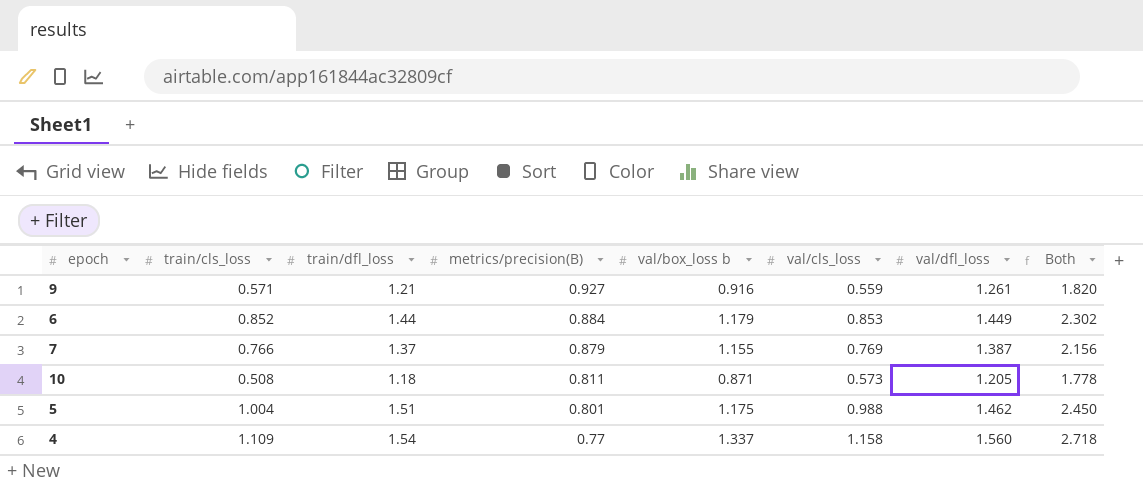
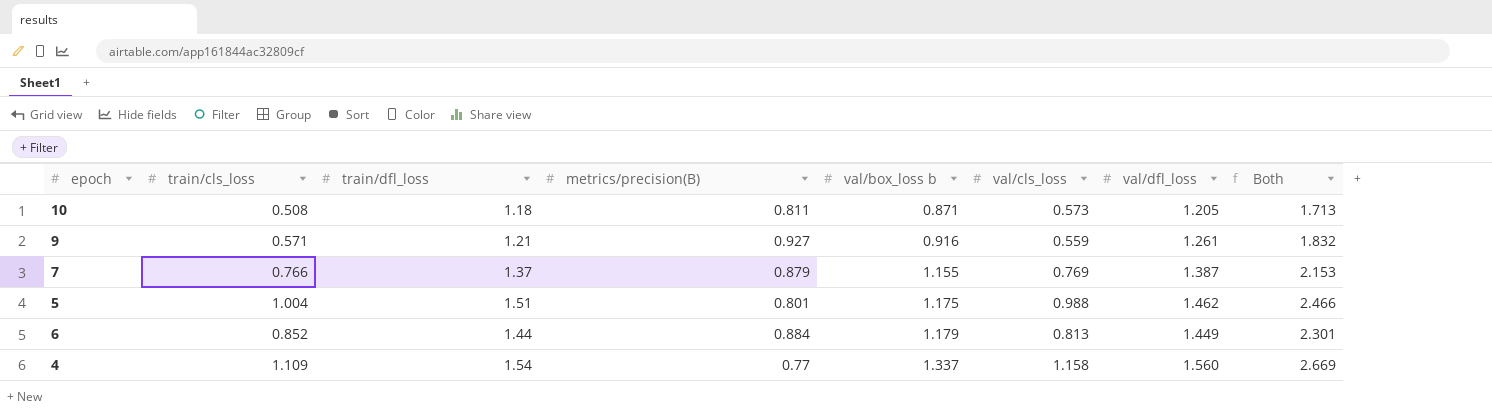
row order: metrics/precision(B) descending -> val/box_loss b ascending
column Both | formula: [val/cls_loss] + [val/dfl_loss] -> [train/cls_loss] + [val/dfl_loss]
6 | val/cls_loss: 0.853 -> 0.813

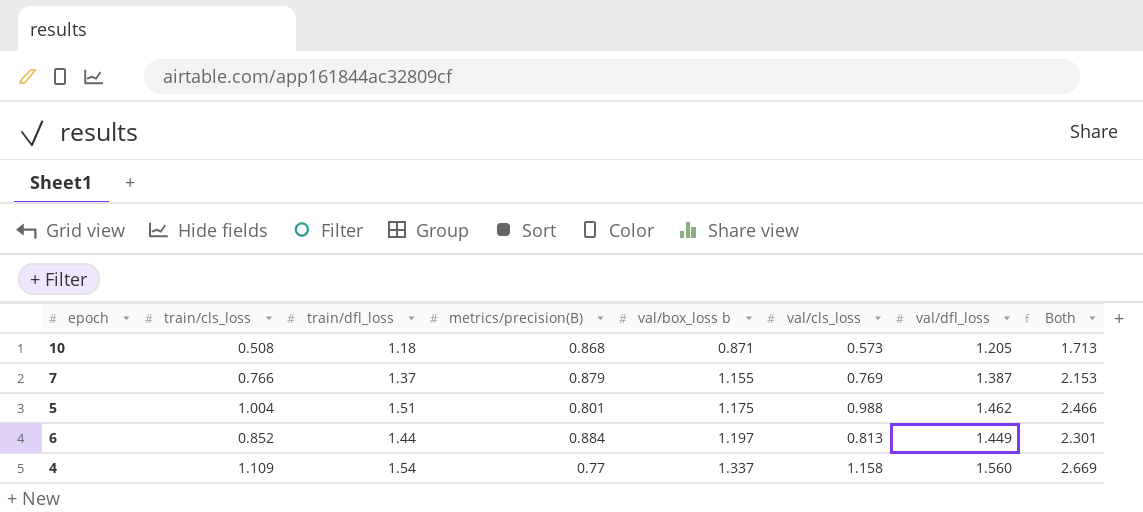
row 9: 0.571 | 1.21 | 0.927 | 0.916 | 0.559 | 1.261 | 1.832 -> none
10 | metrics/precision(B): 0.811 -> 0.868
6 | val/box_loss b: 1.179 -> 1.197

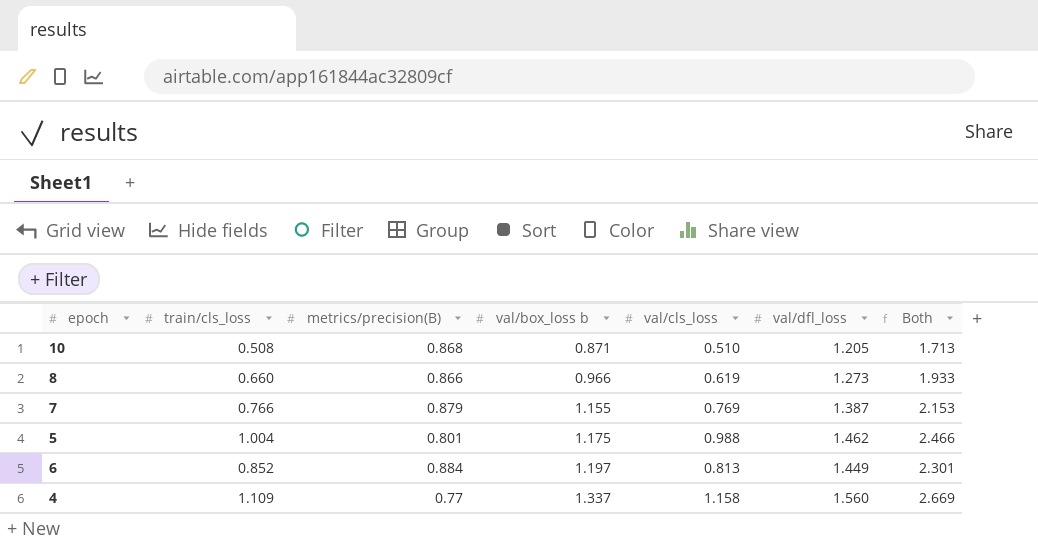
column train/dfl_loss | position: 3 -> none
10 | val/cls_loss: 0.573 -> 0.510
row 8: none -> 0.660 | 0.866 | 0.966 | 0.619 | 1.273 | 1.933

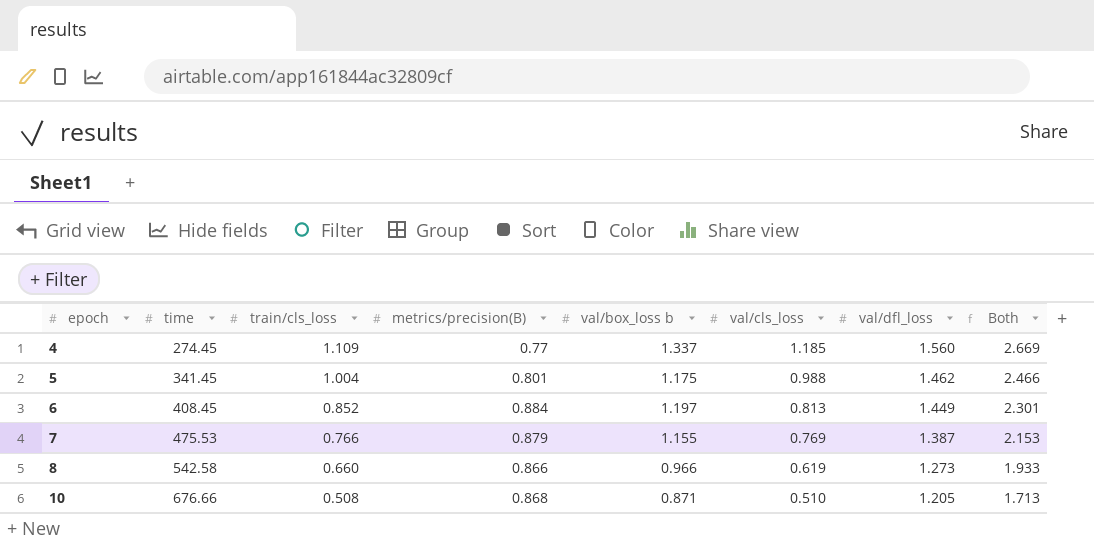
row order: val/box_loss b ascending -> epoch ascending
column time | position: none -> 2
4 | val/cls_loss: 1.158 -> 1.185

